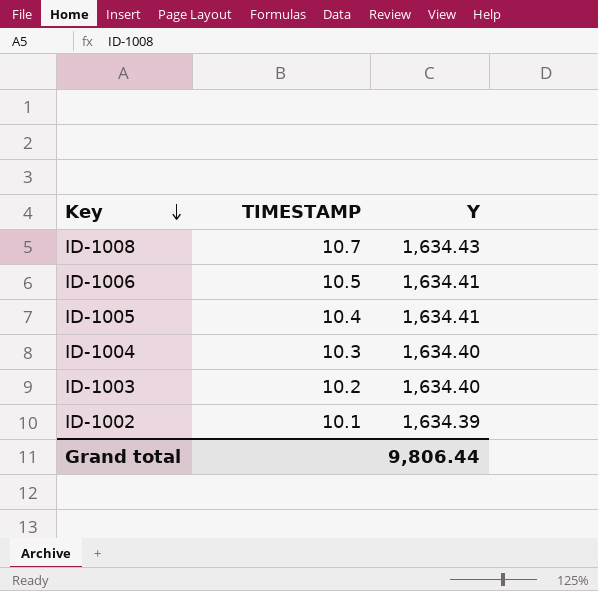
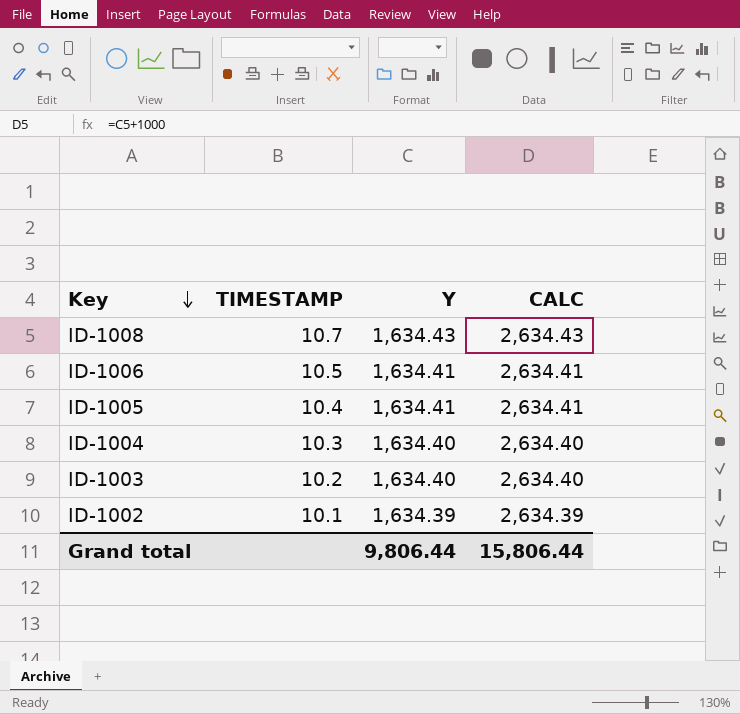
column CALC | formula: none -> [Y] + 1000

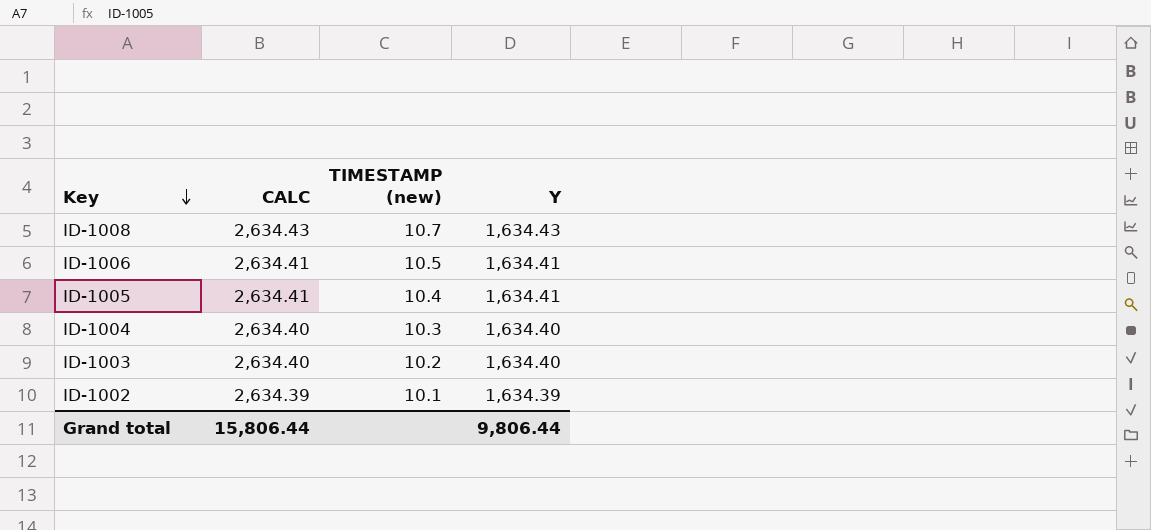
column CALC | position: 4 -> 2
column name: TIMESTAMP -> TIMESTAMP (new)

